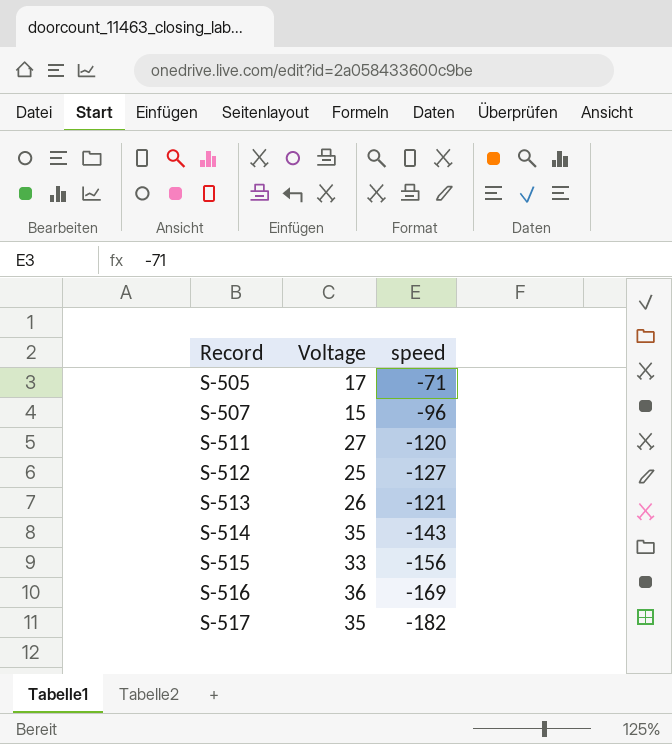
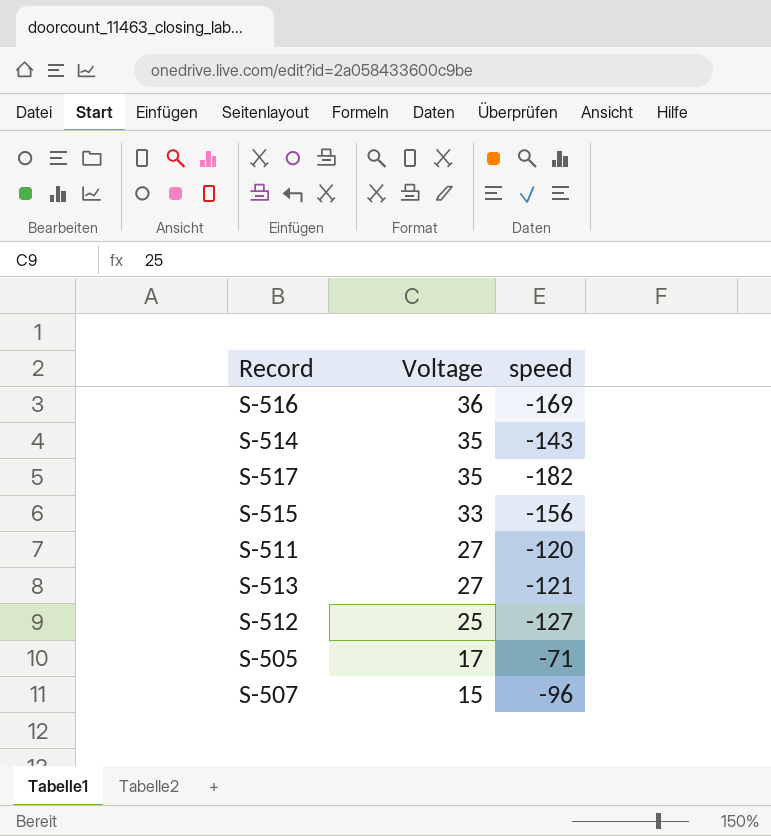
row order: Record ascending -> Voltage descending
S-513 | Voltage: 26 -> 27

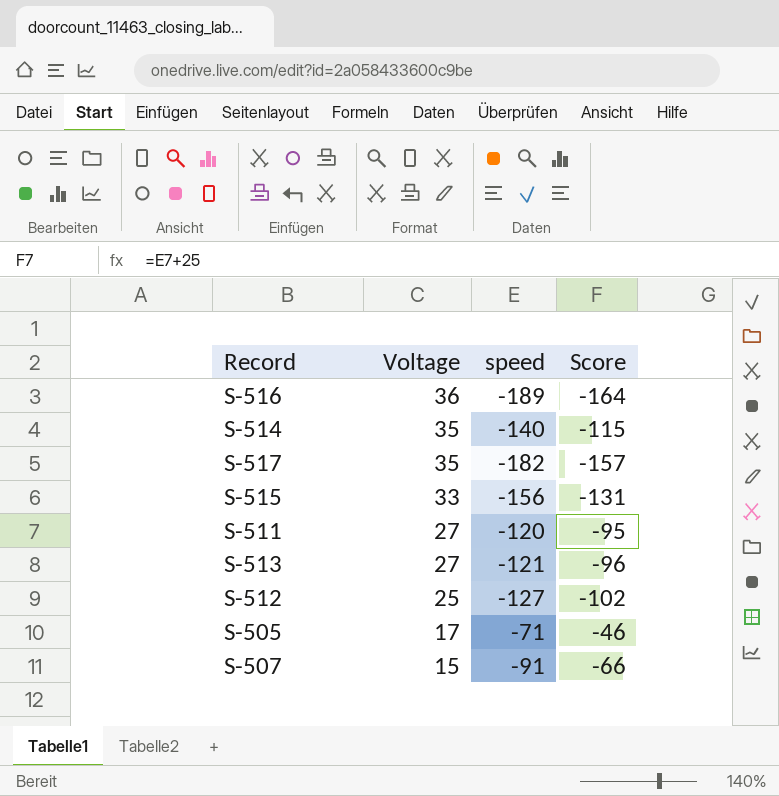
column Score | formula: none -> [speed] + 25
S-516 | speed: -169 -> -189
S-514 | speed: -143 -> -140
S-507 | speed: -96 -> -91

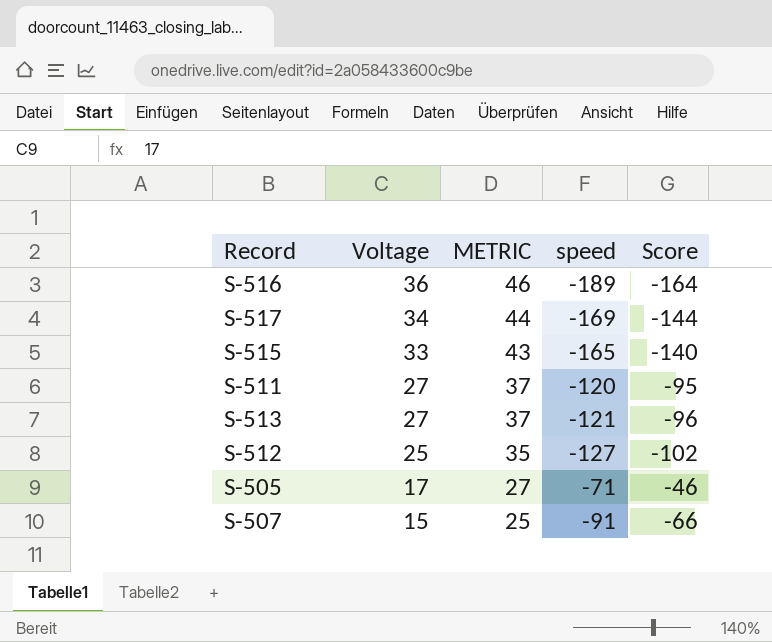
column METRIC | formula: none -> [Voltage] + 10
row S-514: 35 | -140 | -115 -> none
S-517 | Voltage: 35 -> 34
S-517 | speed: -182 -> -169
S-517 | Score: -157 -> -144
S-515 | speed: -156 -> -165
S-515 | Score: -131 -> -140

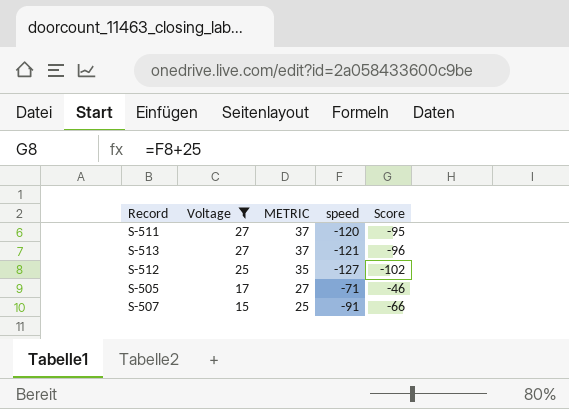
filter: none -> Voltage <= 27

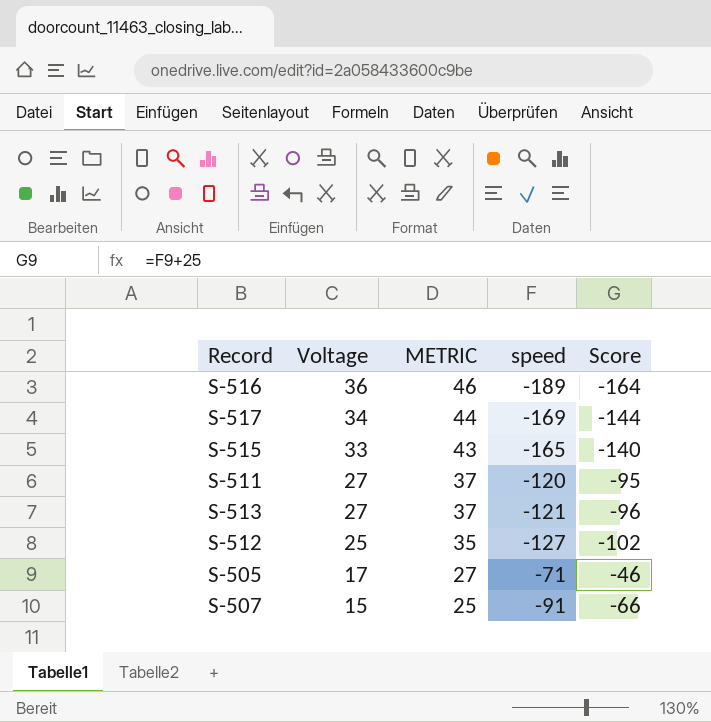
filter: Voltage <= 27 -> none

